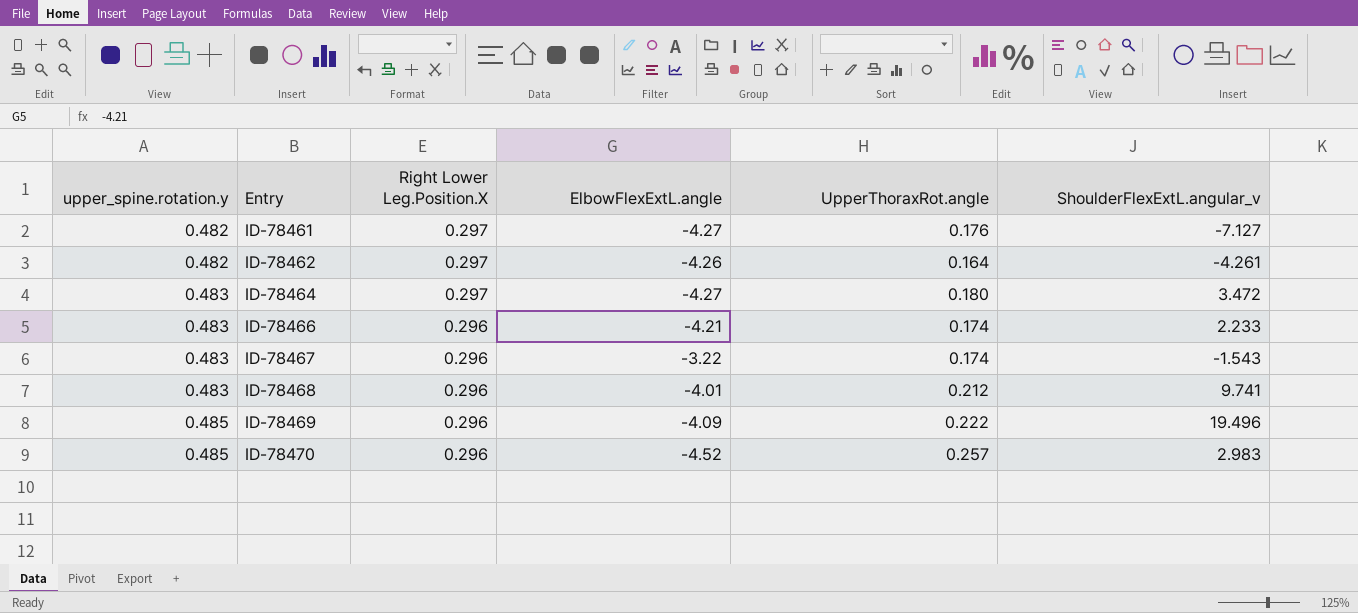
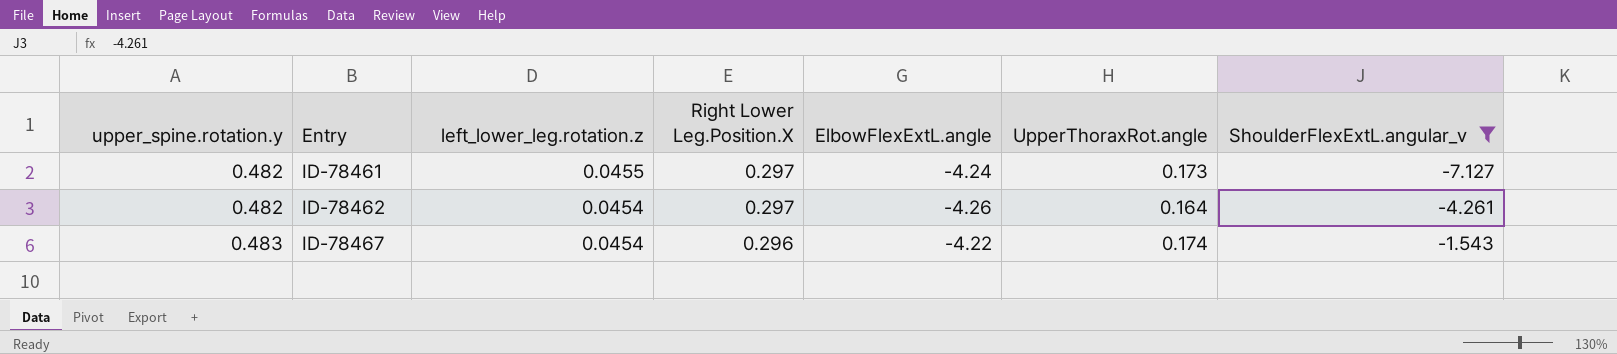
filter: none -> ShoulderFlexExtL.angular_v <= -1.543
column left_lower_leg.rotation.z | position: none -> 3
ID-78461 | ElbowFlexExtL.angle: -4.27 -> -4.24
ID-78461 | UpperThoraxRot.angle: 0.176 -> 0.173
ID-78467 | ElbowFlexExtL.angle: -3.22 -> -4.22

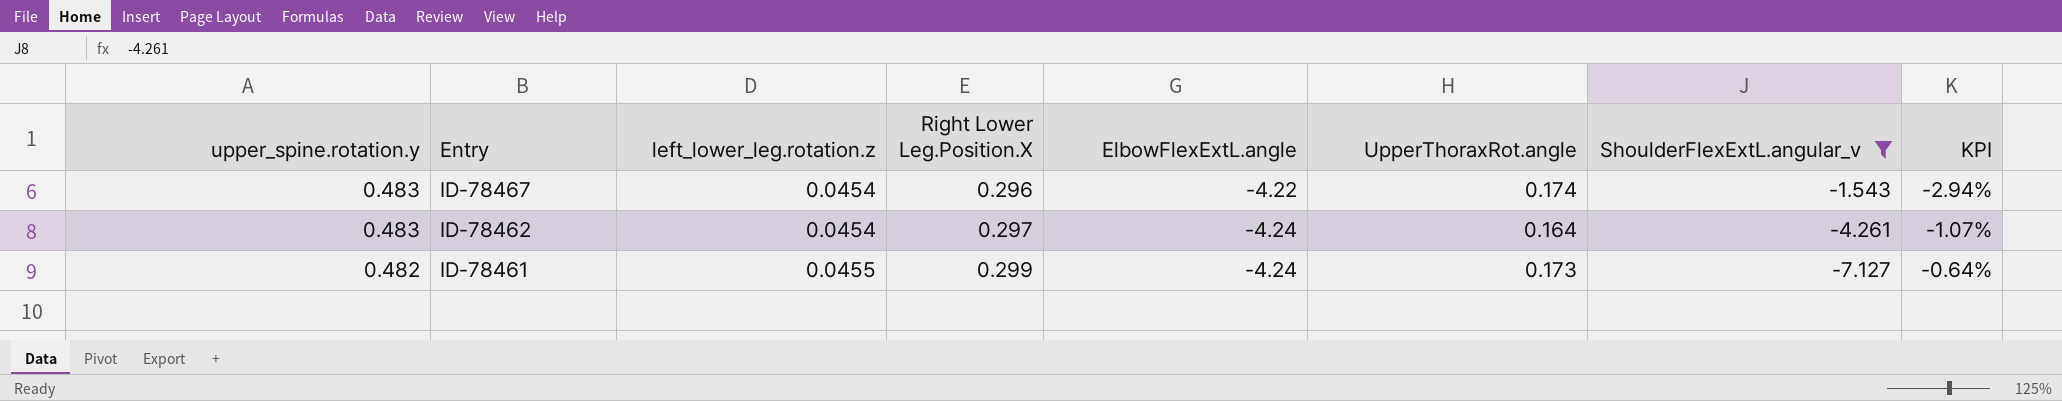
row order: upper_spine.rotation.y ascending -> upper_spine.rotation.y descending
column KPI | formula: none -> [left_lower_leg.rotation.z] / [ShoulderFlexExtL.angular_v]
ID-78462 | upper_spine.rotation.y: 0.482 -> 0.483
ID-78462 | ElbowFlexExtL.angle: -4.26 -> -4.24
ID-78461 | Right Lower Leg.Position.X: 0.297 -> 0.299

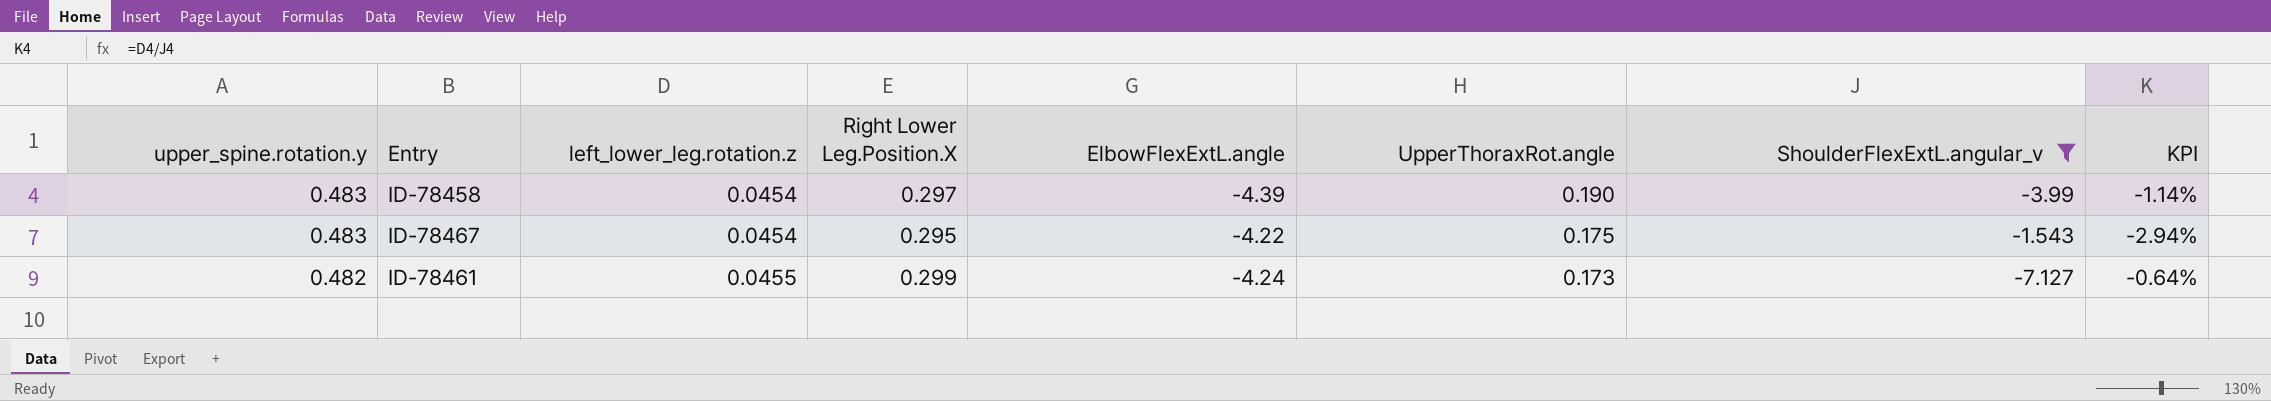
row ID-78462: 0.483 | 0.0454 | 0.297 | -4.24 | 0.164 | -4.261 | -1.07% -> none
row ID-78458: none -> 0.483 | 0.0454 | 0.297 | -4.39 | 0.190 | -3.99 | -1.14%
ID-78467 | Right Lower Leg.Position.X: 0.296 -> 0.295
ID-78467 | UpperThoraxRot.angle: 0.174 -> 0.175

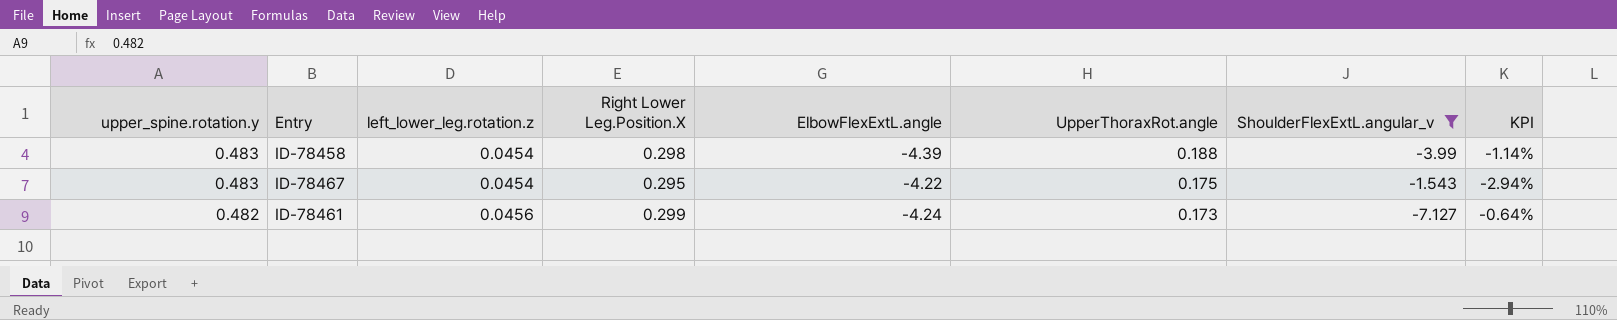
ID-78458 | Right Lower Leg.Position.X: 0.297 -> 0.298
ID-78458 | UpperThoraxRot.angle: 0.190 -> 0.188
ID-78461 | left_lower_leg.rotation.z: 0.0455 -> 0.0456

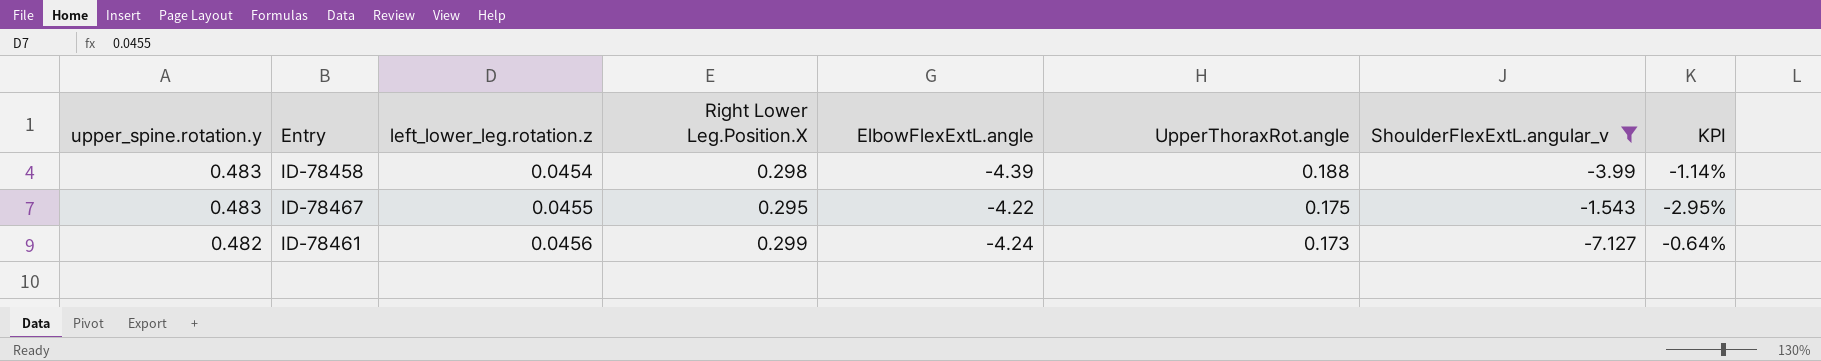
ID-78467 | left_lower_leg.rotation.z: 0.0454 -> 0.0455
ID-78467 | KPI: -2.94% -> -2.95%

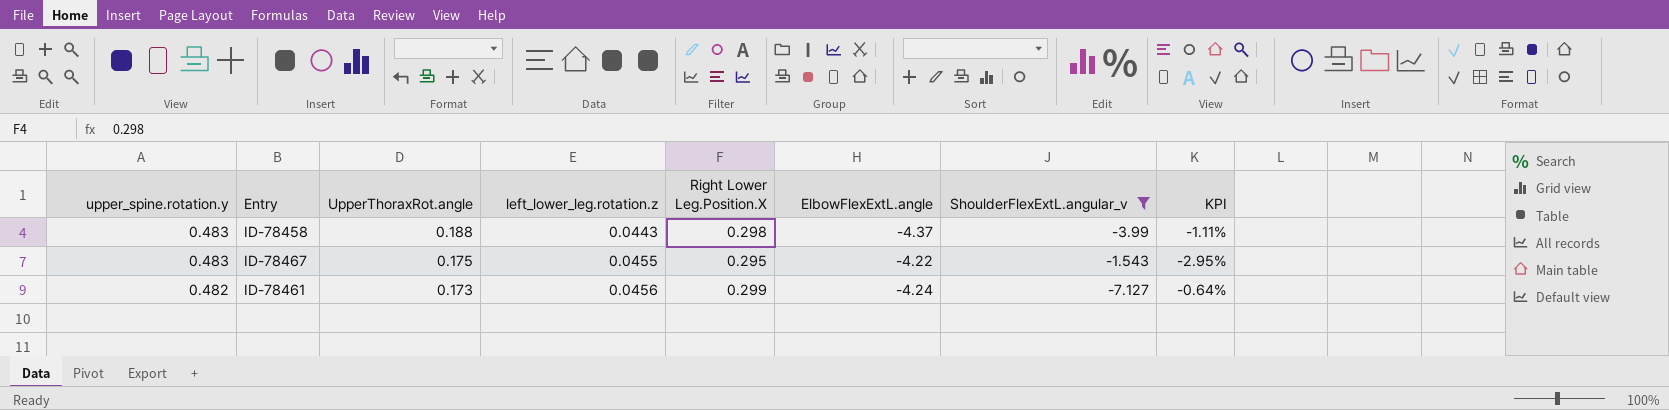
column UpperThoraxRot.angle | position: 6 -> 3
ID-78458 | left_lower_leg.rotation.z: 0.0454 -> 0.0443
ID-78458 | ElbowFlexExtL.angle: -4.39 -> -4.37
ID-78458 | KPI: -1.14% -> -1.11%

